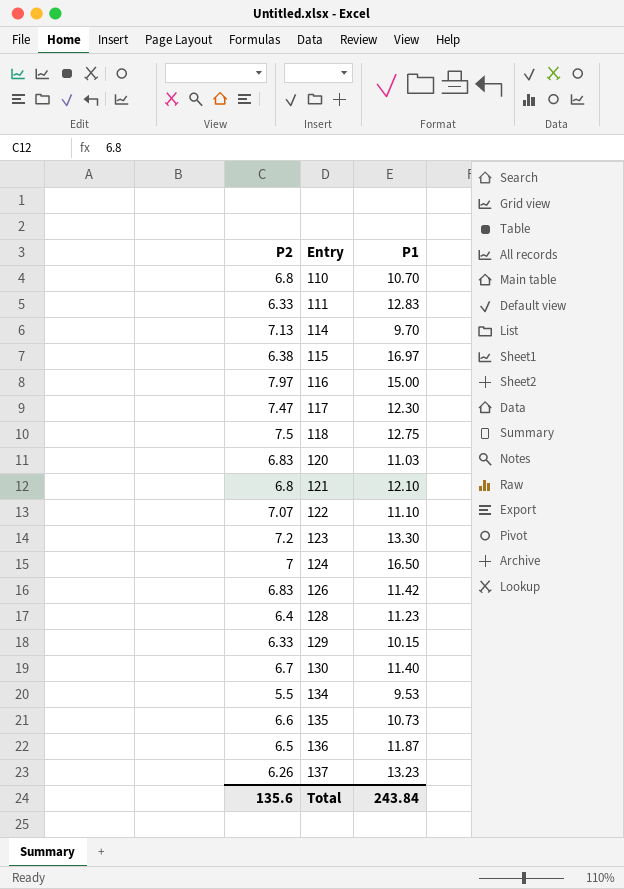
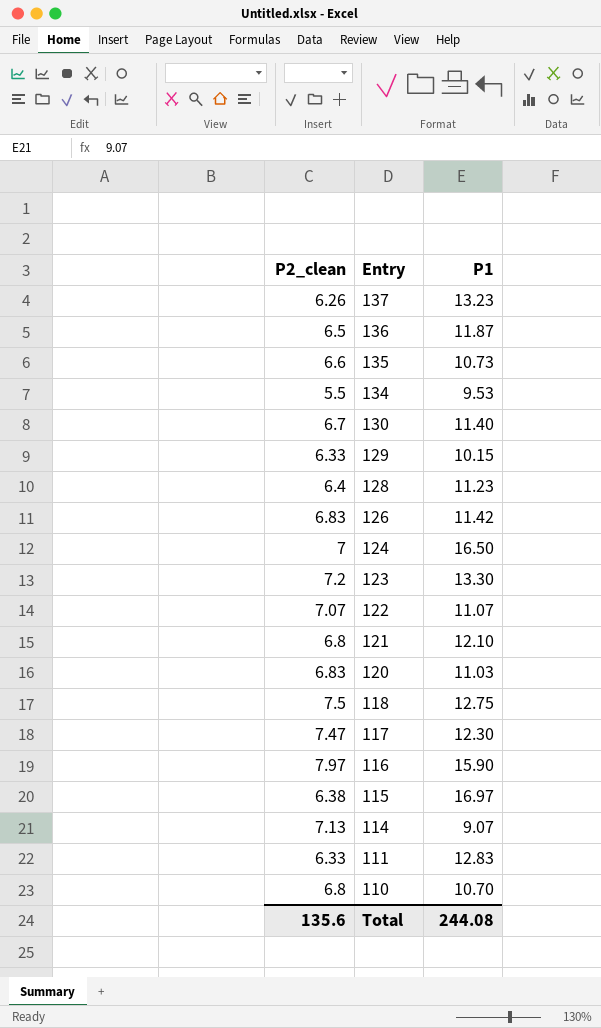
row order: Entry ascending -> Entry descending
column name: P2 -> P2_clean
122 | P1: 11.10 -> 11.07
116 | P1: 15.00 -> 15.90
114 | P1: 9.70 -> 9.07
Total | P1: 243.84 -> 244.08

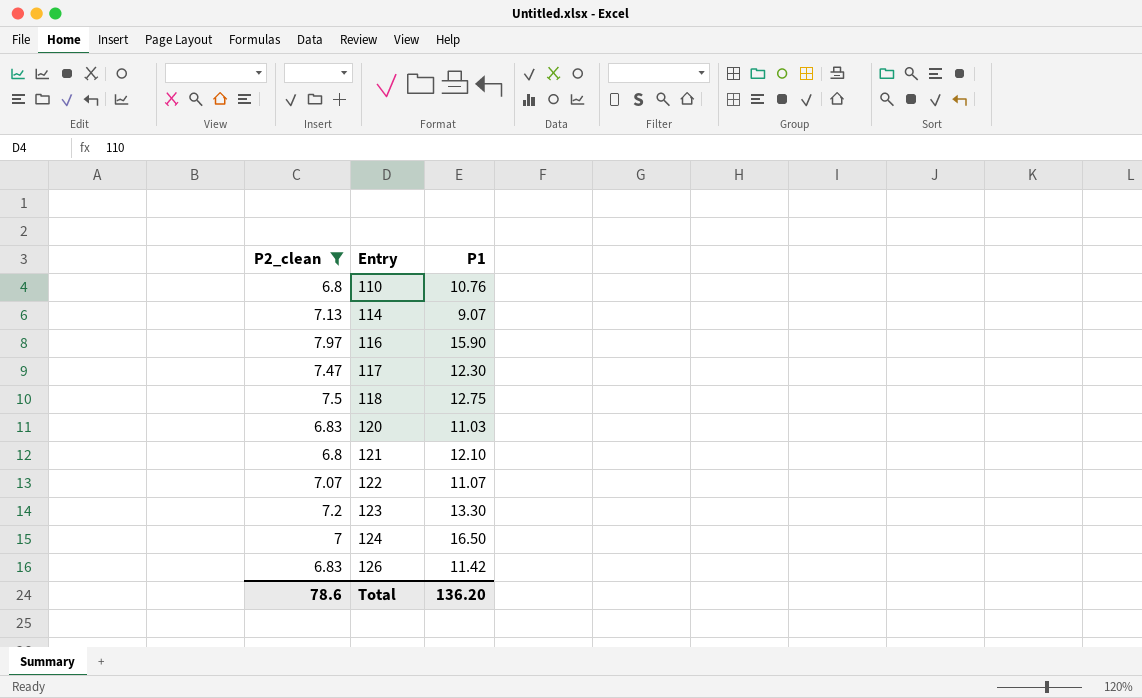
filter: none -> P2_clean >= 6.8
row order: Entry descending -> Entry ascending
110 | P1: 10.70 -> 10.76
Total | P2_clean: 135.6 -> 78.6
Total | P1: 244.08 -> 136.20

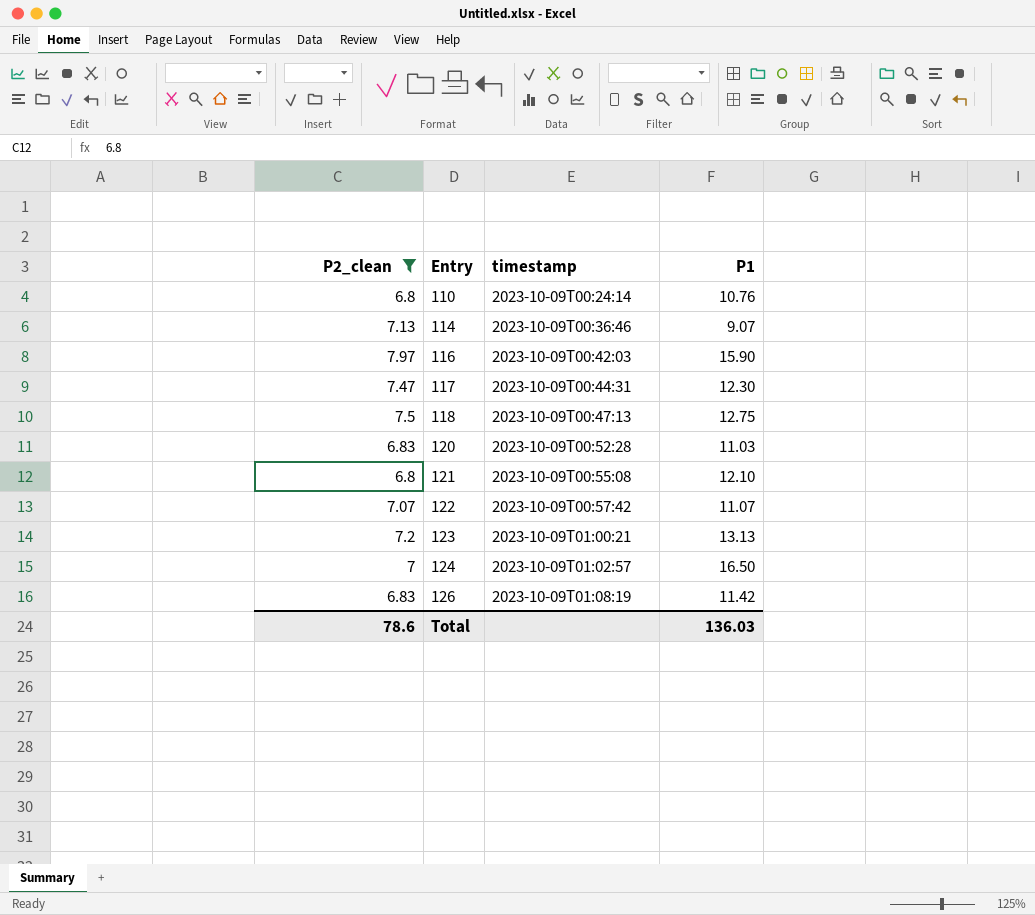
column timestamp | position: none -> 3
123 | P1: 13.30 -> 13.13
Total | P1: 136.20 -> 136.03

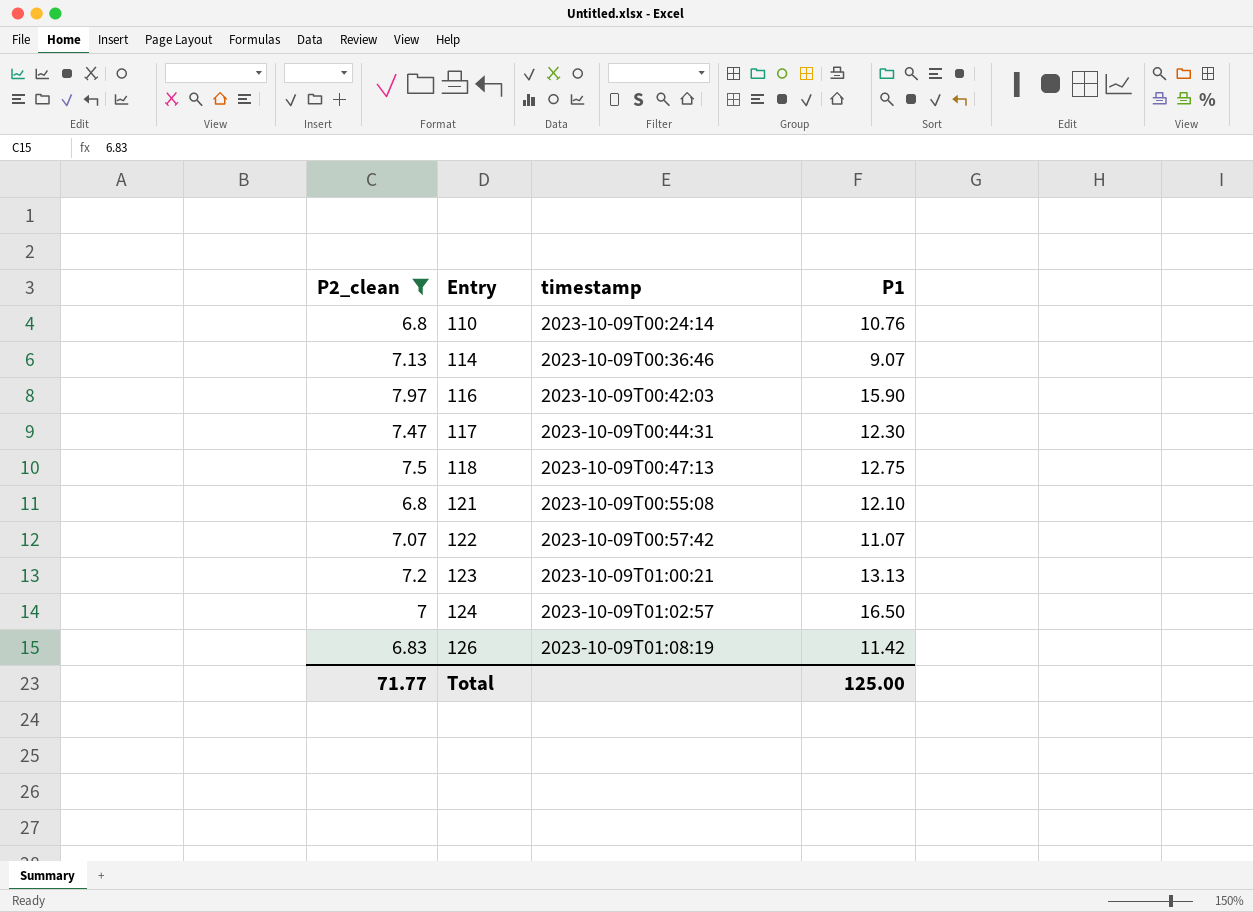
row 120: 6.83 | 2023-10-09T00:52:28 | 11.03 -> none
Total | P2_clean: 78.6 -> 71.77
Total | P1: 136.03 -> 125.00

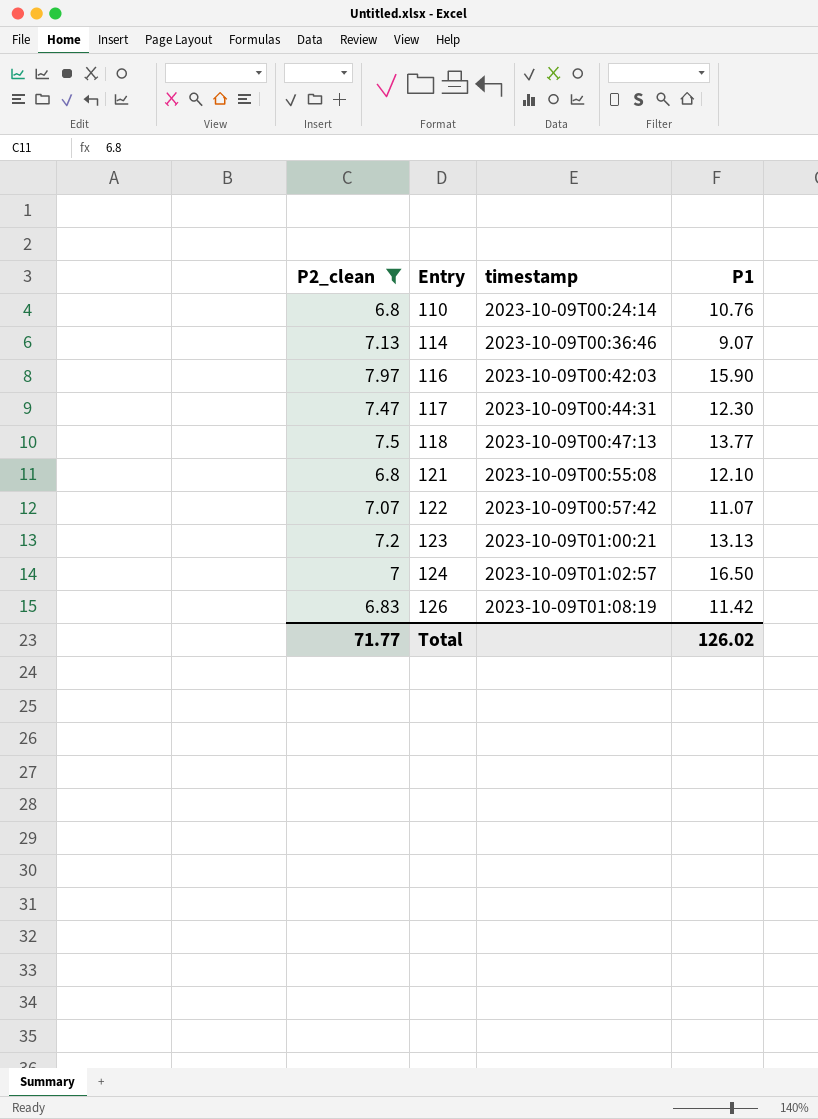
118 | P1: 12.75 -> 13.77
Total | P1: 125.00 -> 126.02

